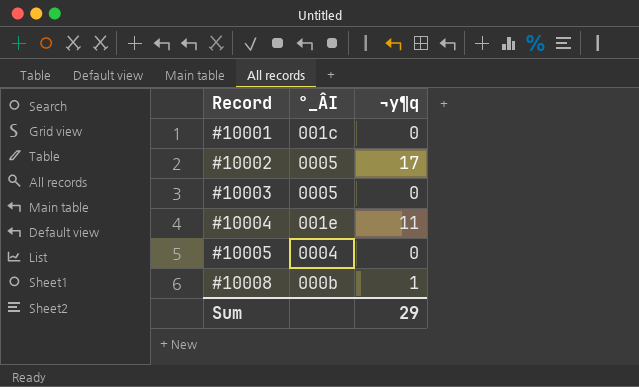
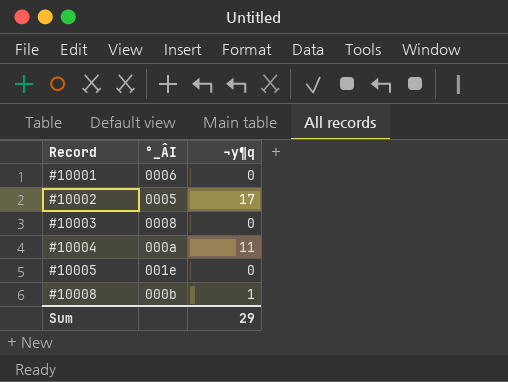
#10001 | °_ÂI: 001c -> 0006
#10003 | °_ÂI: 0005 -> 0008
#10004 | °_ÂI: 001e -> 000a
#10005 | °_ÂI: 0004 -> 001e

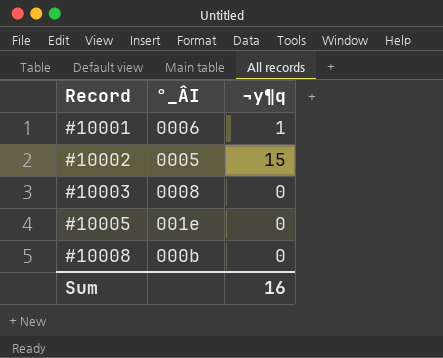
row #10004: 000a | 11 -> none
#10001 | ¬y¶q: 0 -> 1
#10002 | ¬y¶q: 17 -> 15
#10008 | ¬y¶q: 1 -> 0
Sum | ¬y¶q: 29 -> 16

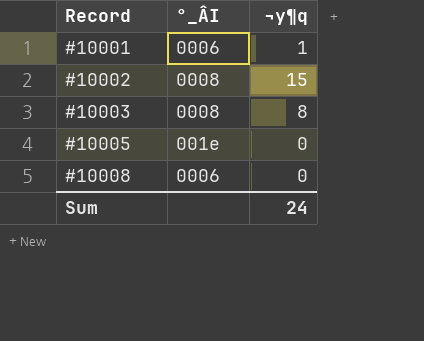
#10002 | °_ÂI: 0005 -> 0008
#10003 | ¬y¶q: 0 -> 8
#10008 | °_ÂI: 000b -> 0006
Sum | ¬y¶q: 16 -> 24

